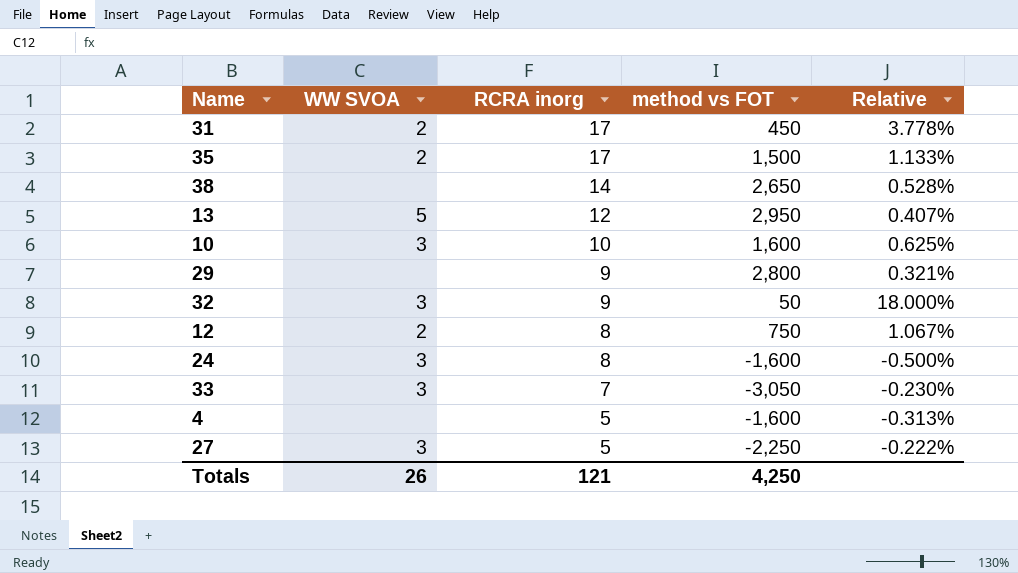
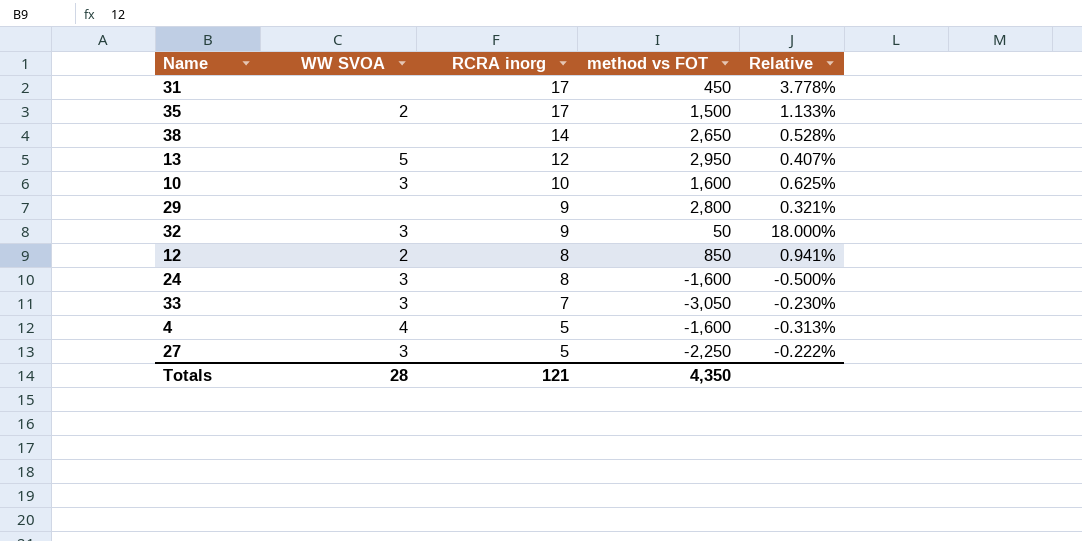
31 | WW SVOA: 2 -> none
12 | method vs FOT: 750 -> 850
12 | Relative: 1.067% -> 0.941%
4 | WW SVOA: none -> 4
Totals | WW SVOA: 26 -> 28
Totals | method vs FOT: 4,250 -> 4,350

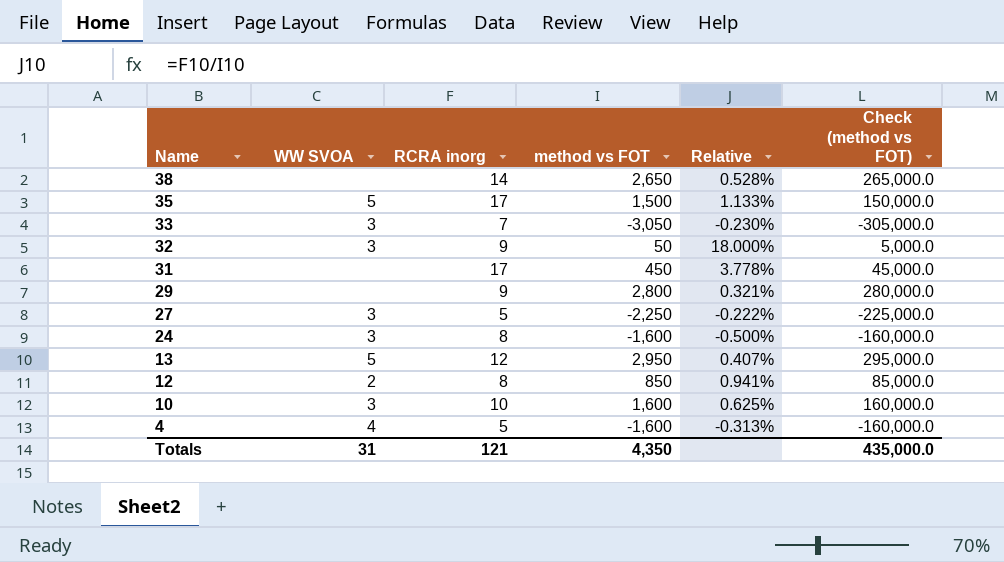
row order: RCRA inorg descending -> Name descending
column Check (method vs FOT) | formula: none -> [method vs FOT] * 100
35 | WW SVOA: 2 -> 5
Totals | WW SVOA: 28 -> 31

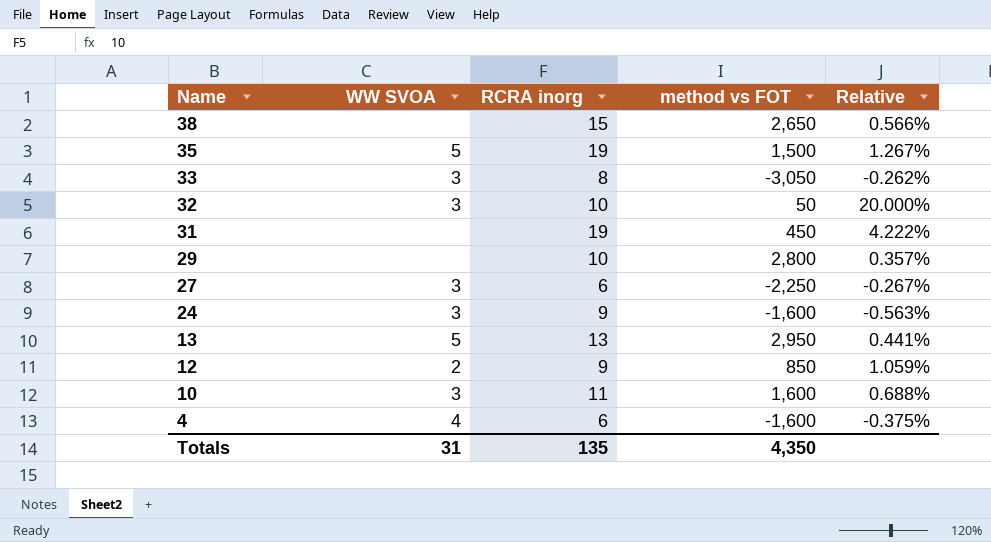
column Check (method vs FOT) | formula: [method vs FOT] * 100 -> none
38 | RCRA inorg: 14 -> 15
38 | Relative: 0.528% -> 0.566%
35 | RCRA inorg: 17 -> 19
35 | Relative: 1.133% -> 1.267%
33 | RCRA inorg: 7 -> 8
33 | Relative: -0.230% -> -0.262%
32 | RCRA inorg: 9 -> 10
32 | Relative: 18.000% -> 20.000%
31 | RCRA inorg: 17 -> 19
31 | Relative: 3.778% -> 4.222%
29 | RCRA inorg: 9 -> 10
29 | Relative: 0.321% -> 0.357%
27 | RCRA inorg: 5 -> 6
27 | Relative: -0.222% -> -0.267%
24 | RCRA inorg: 8 -> 9
24 | Relative: -0.500% -> -0.563%
13 | RCRA inorg: 12 -> 13
13 | Relative: 0.407% -> 0.441%
12 | RCRA inorg: 8 -> 9
12 | Relative: 0.941% -> 1.059%
10 | RCRA inorg: 10 -> 11
10 | Relative: 0.625% -> 0.688%
4 | RCRA inorg: 5 -> 6
4 | Relative: -0.313% -> -0.375%
Totals | RCRA inorg: 121 -> 135

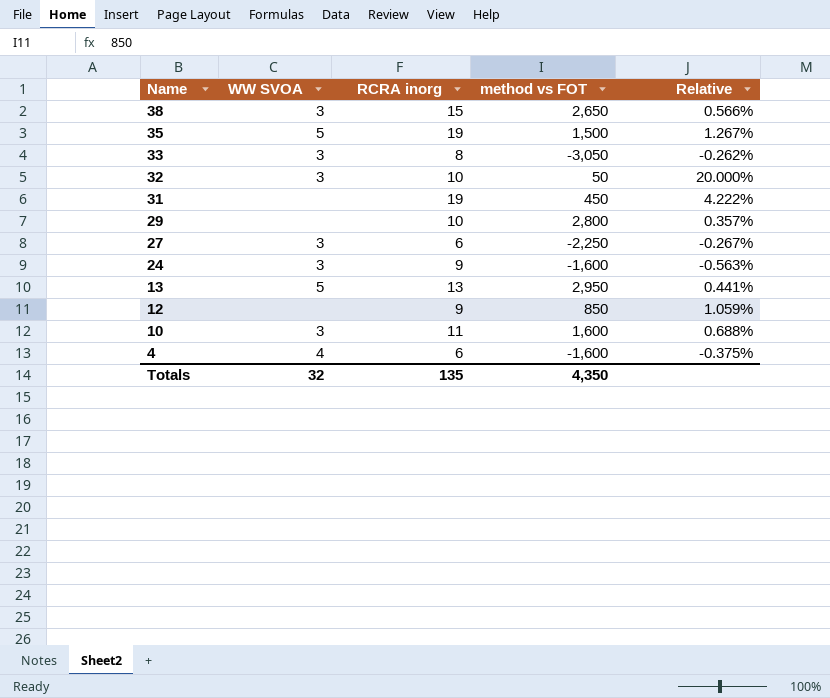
38 | WW SVOA: none -> 3
12 | WW SVOA: 2 -> none
Totals | WW SVOA: 31 -> 32

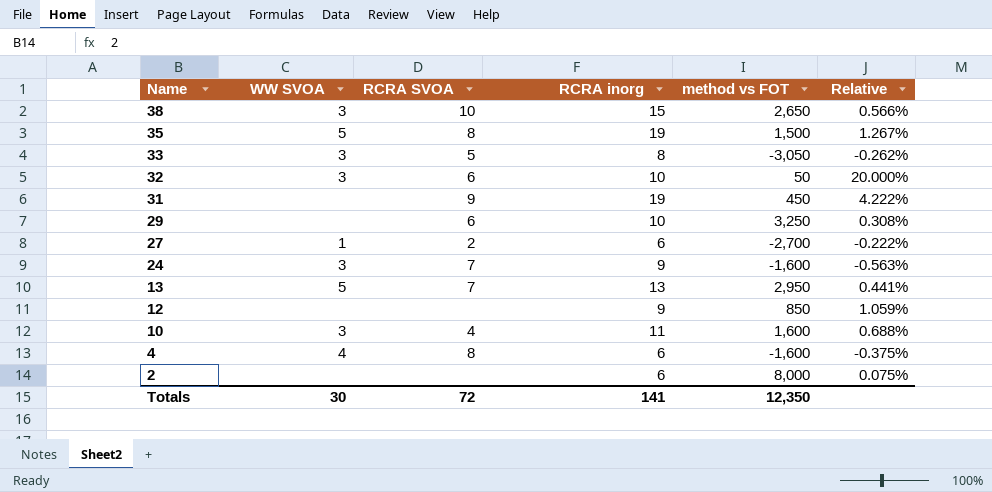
column RCRA SVOA | position: none -> 3
29 | method vs FOT: 2,800 -> 3,250
29 | Relative: 0.357% -> 0.308%
27 | WW SVOA: 3 -> 1
27 | method vs FOT: -2,250 -> -2,700
27 | Relative: -0.267% -> -0.222%
row 2: none -> none | none | 6 | 8,000 | 0.075%
Totals | WW SVOA: 32 -> 30
Totals | RCRA inorg: 135 -> 141
Totals | method vs FOT: 4,350 -> 12,350

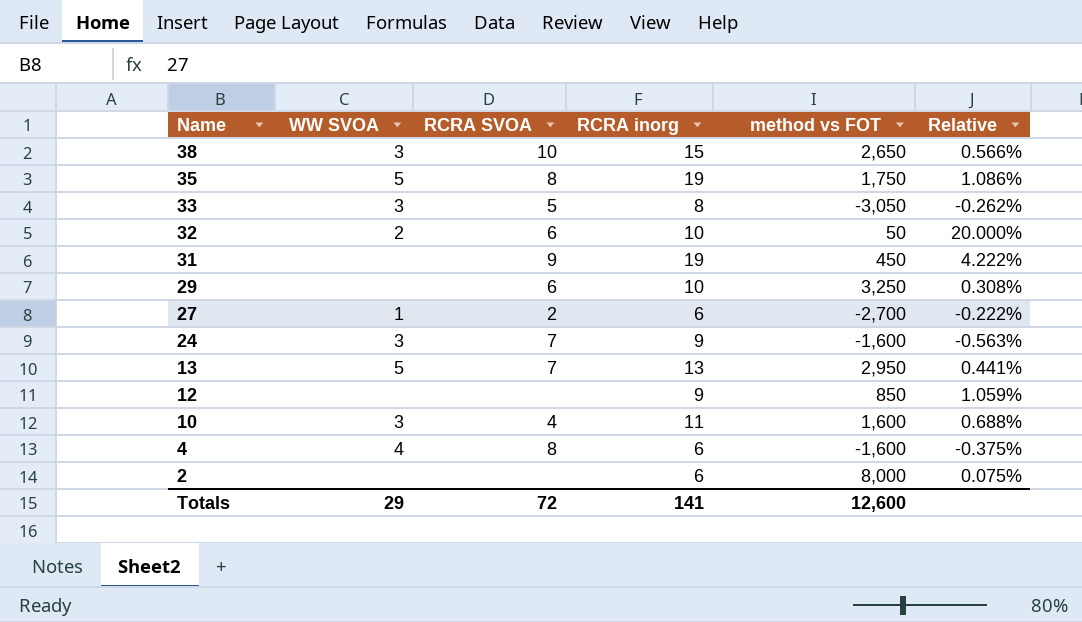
35 | method vs FOT: 1,500 -> 1,750
35 | Relative: 1.267% -> 1.086%
32 | WW SVOA: 3 -> 2
Totals | WW SVOA: 30 -> 29
Totals | method vs FOT: 12,350 -> 12,600

